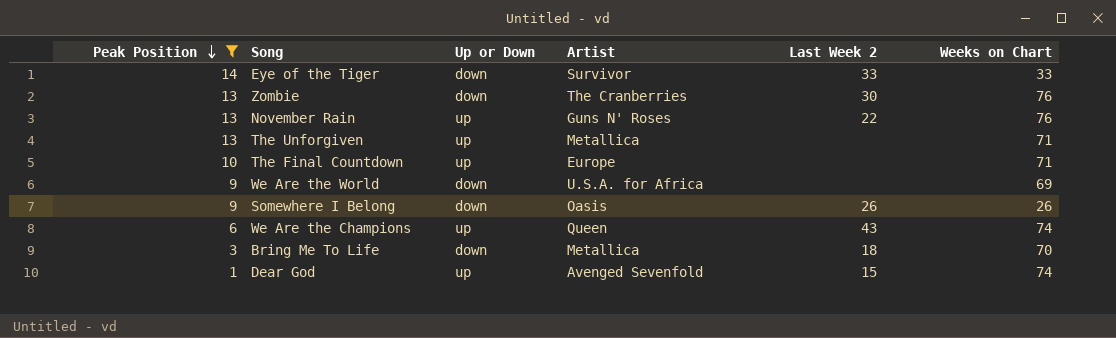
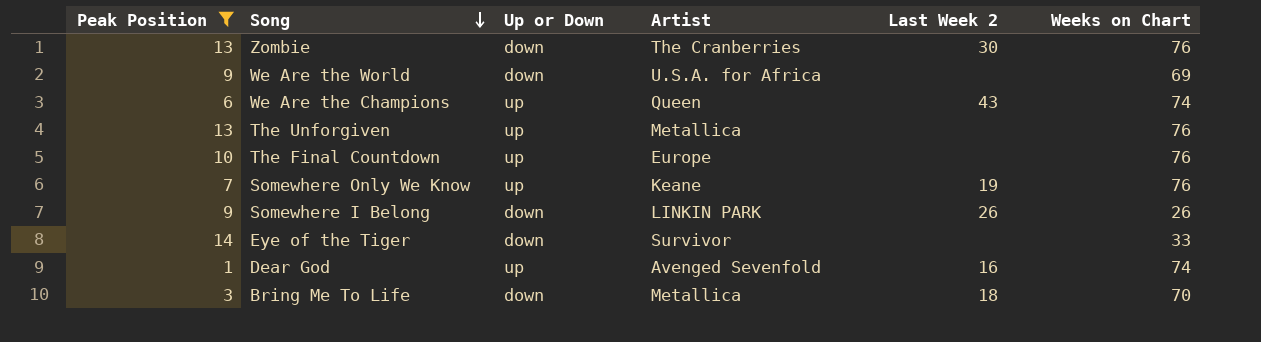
row order: Peak Position descending -> Song descending
row November Rain: 13 | up | Guns N' Roses | 22 | 76 -> none
The Unforgiven | Weeks on Chart: 71 -> 76
The Final Countdown | Weeks on Chart: 71 -> 76
row Somewhere Only We Know: none -> 7 | up | Keane | 19 | 76
Somewhere I Belong | Artist: Oasis -> LINKIN PARK
Eye of the Tiger | Last Week 2: 33 -> none
Dear God | Last Week 2: 15 -> 16

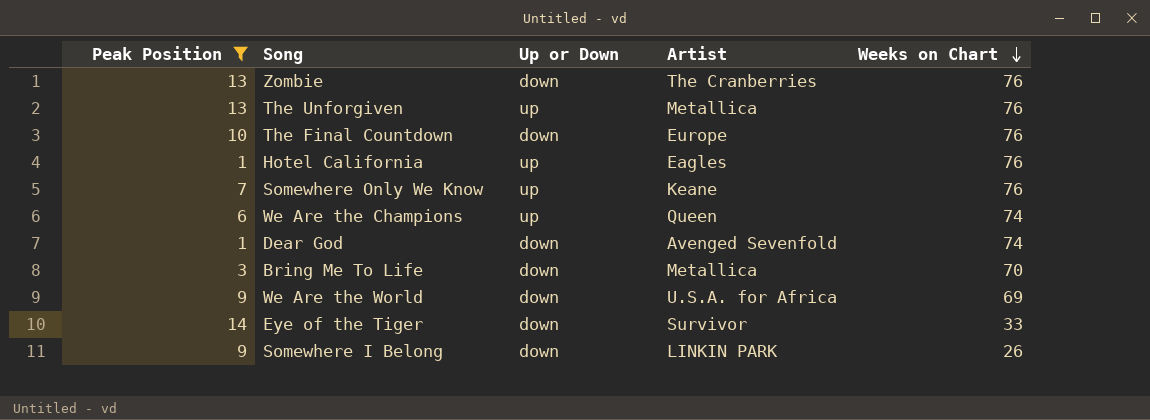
row order: Song descending -> Weeks on Chart descending
column Last Week 2 | position: 5 -> none
The Final Countdown | Up or Down: up -> down
row Hotel California: none -> 1 | up | Eagles | 76
Dear God | Up or Down: up -> down

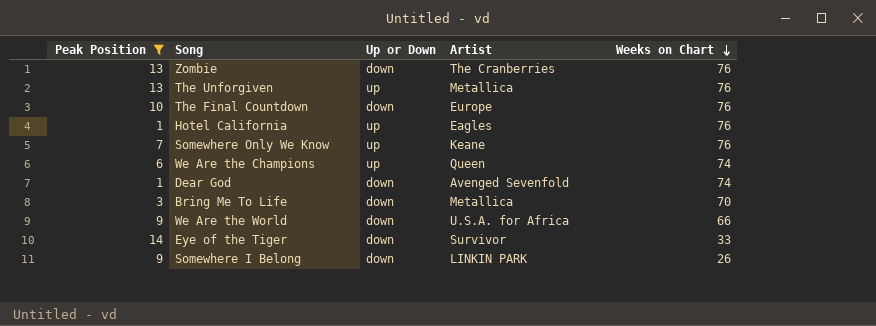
We Are the World | Weeks on Chart: 69 -> 66

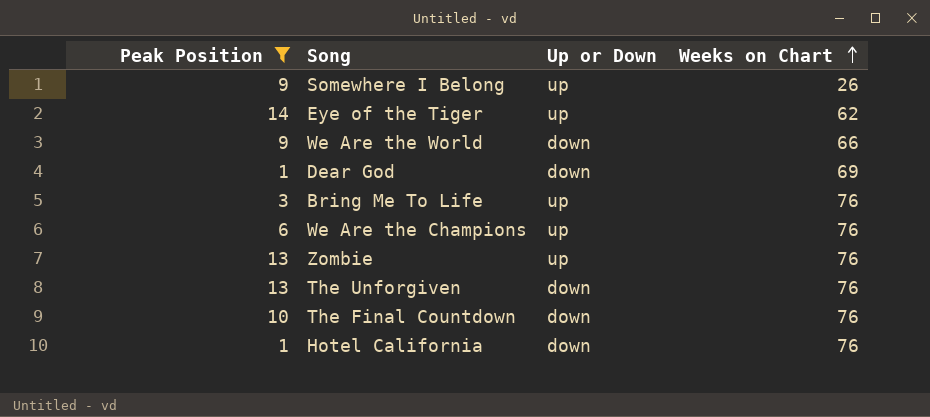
row order: Weeks on Chart descending -> Weeks on Chart ascending
column Artist | position: 4 -> none
row Somewhere Only We Know: 7 | up | Keane | 76 -> none
Somewhere I Belong | Up or Down: down -> up
Eye of the Tiger | Up or Down: down -> up
Eye of the Tiger | Weeks on Chart: 33 -> 62
Dear God | Weeks on Chart: 74 -> 69
Bring Me To Life | Up or Down: down -> up
Bring Me To Life | Weeks on Chart: 70 -> 76
We Are the Champions | Weeks on Chart: 74 -> 76
Zombie | Up or Down: down -> up
The Unforgiven | Up or Down: up -> down
Hotel California | Up or Down: up -> down

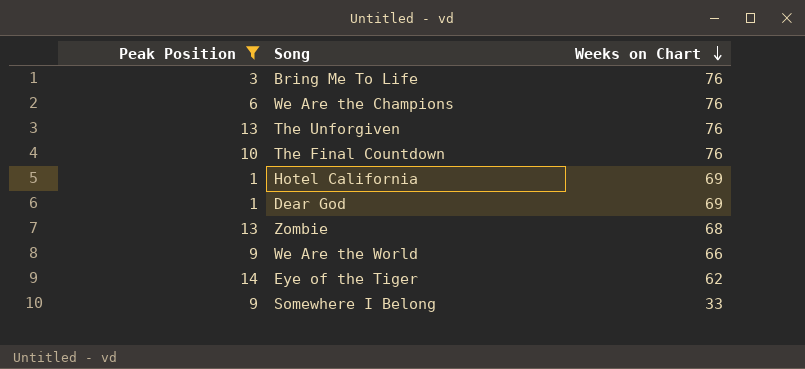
row order: Weeks on Chart ascending -> Weeks on Chart descending
column Up or Down | position: 3 -> none
Hotel California | Weeks on Chart: 76 -> 69
Zombie | Weeks on Chart: 76 -> 68
Somewhere I Belong | Weeks on Chart: 26 -> 33

